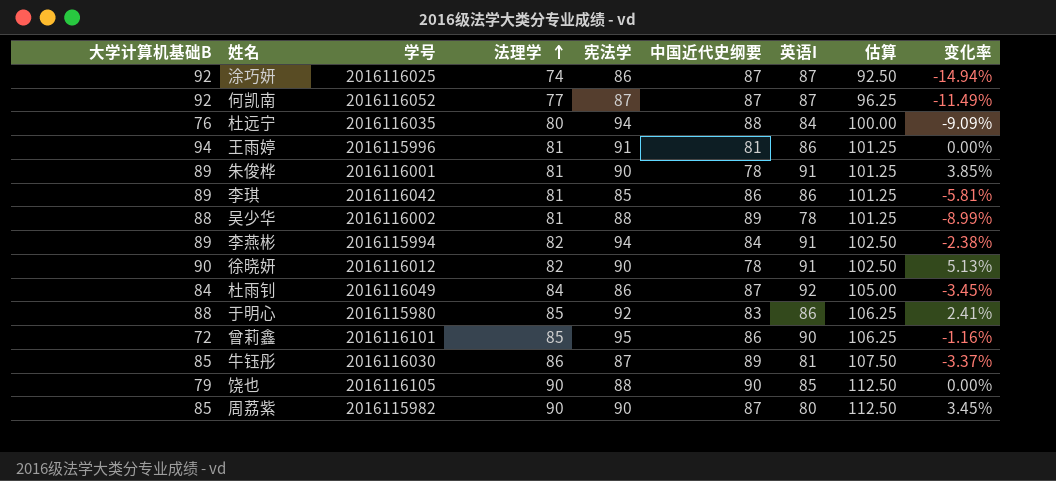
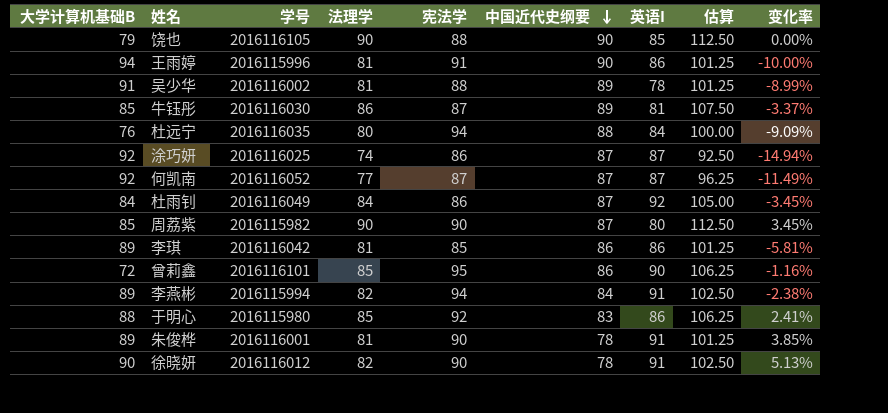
row order: 法理学 ascending -> 中国近代史纲要 descending
王雨婷 | 中国近代史纲要: 81 -> 90
王雨婷 | 变化率: 0.00% -> -10.00%
吴少华 | 大学计算机基础B: 88 -> 91

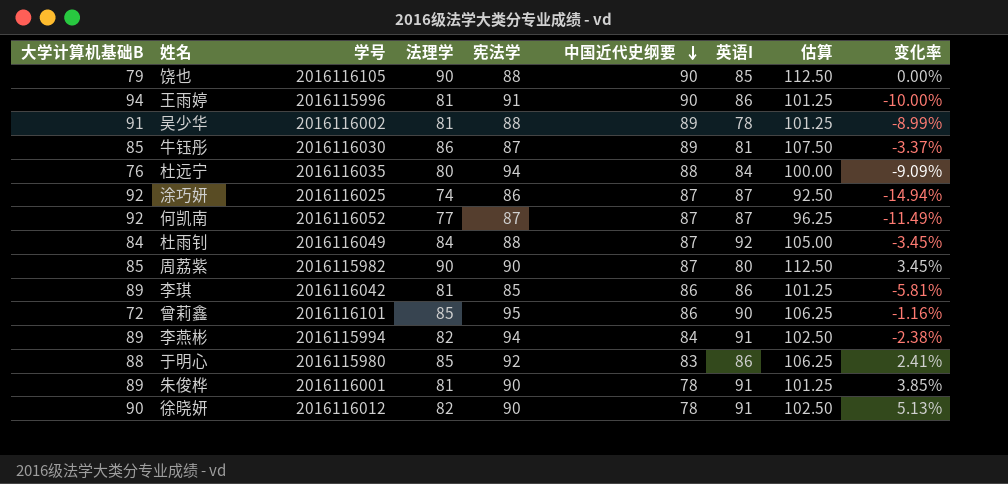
杜雨钊 | 宪法学: 86 -> 88

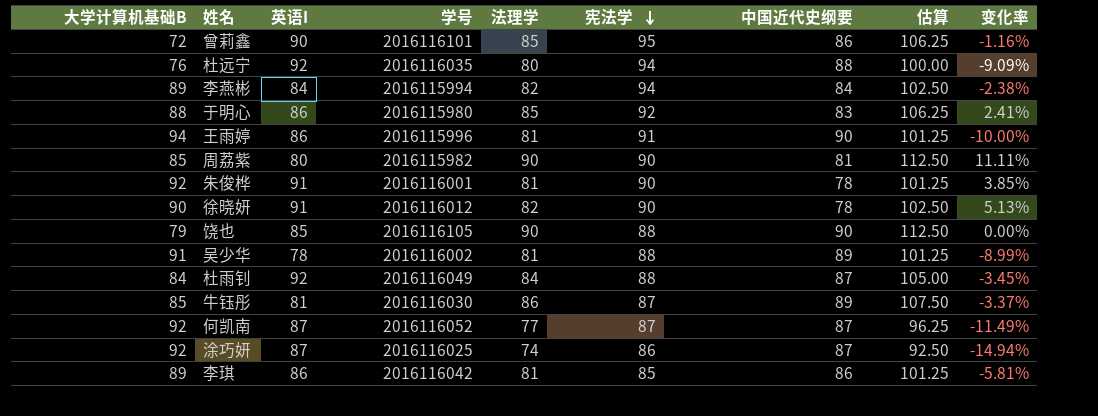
row order: 中国近代史纲要 descending -> 宪法学 descending
column 英语I | position: 7 -> 3
杜远宁 | 英语I: 84 -> 92
李燕彬 | 英语I: 91 -> 84
周荔紫 | 中国近代史纲要: 87 -> 81
周荔紫 | 变化率: 3.45% -> 11.11%
朱俊桦 | 大学计算机基础B: 89 -> 92

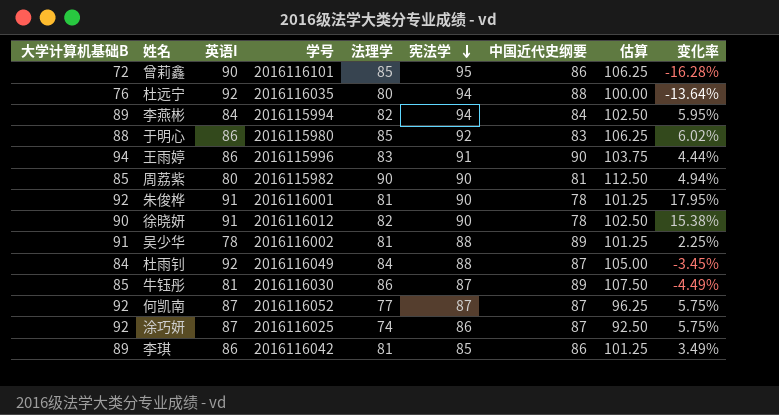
column 变化率 | formula: ([法理学] - [中国近代史纲要]) / [中国近代史纲要] -> ([大学计算机基础B] - [中国近代史纲要]) / [中国近代史纲要]
row 饶也: 79 | 85 | 2016116105 | 90 | 88 | 90 | 112.50 | 0.00% -> none
王雨婷 | 法理学: 81 -> 83
王雨婷 | 估算: 101.25 -> 103.75

